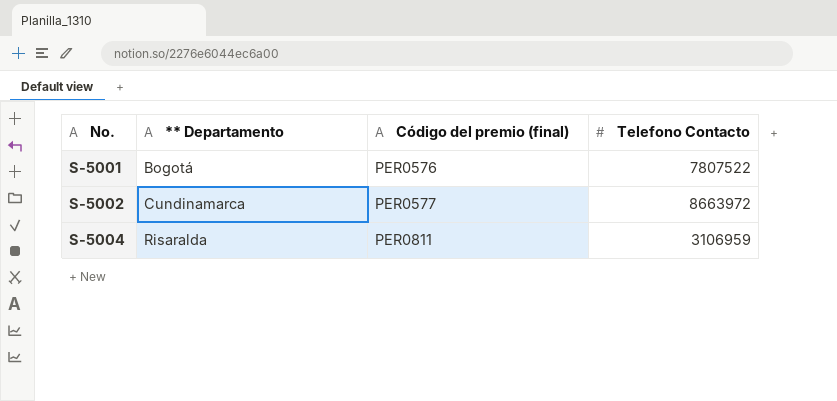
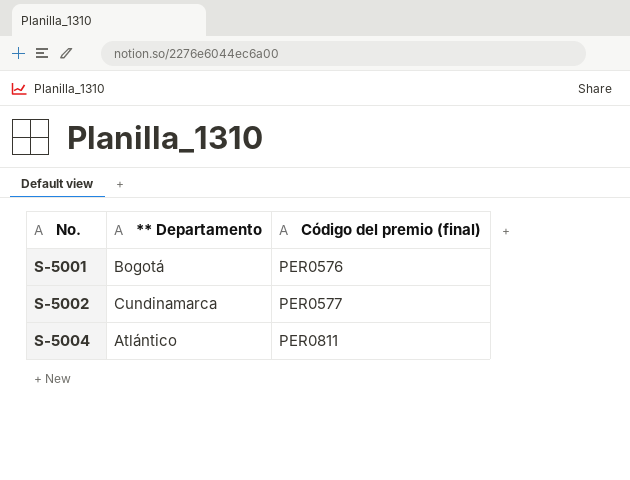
column Telefono Contacto | position: 4 -> none
S-5004 | ** Departamento: Risaralda -> Atlántico

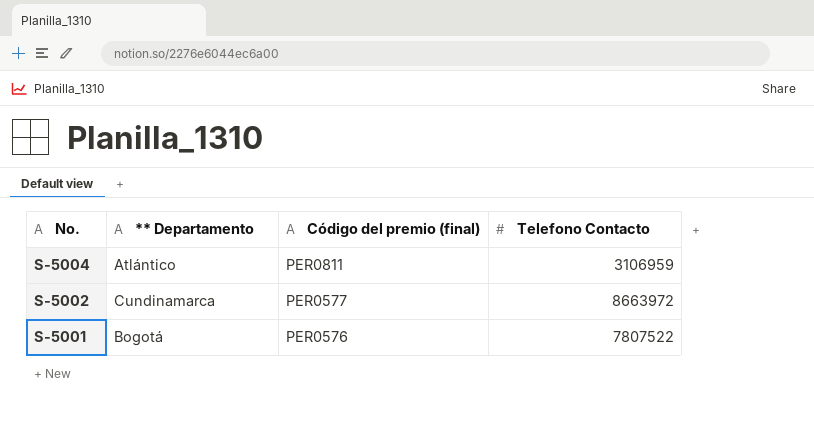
row order: No. ascending -> No. descending
column Telefono Contacto | position: none -> 4

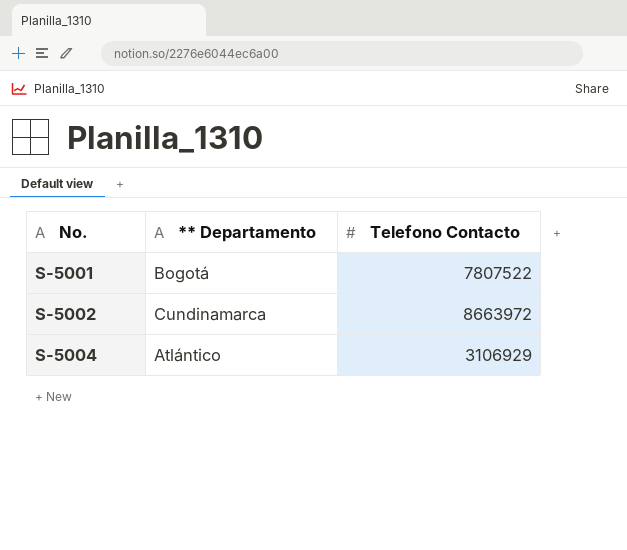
row order: No. descending -> No. ascending
column Código del premio (final) | position: 3 -> none
S-5004 | Telefono Contacto: 3106959 -> 3106929

